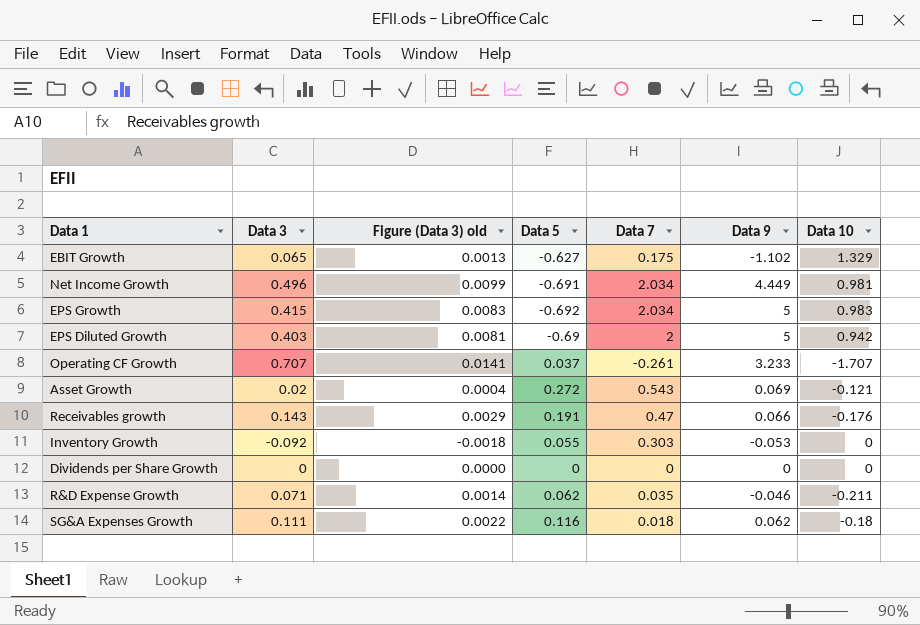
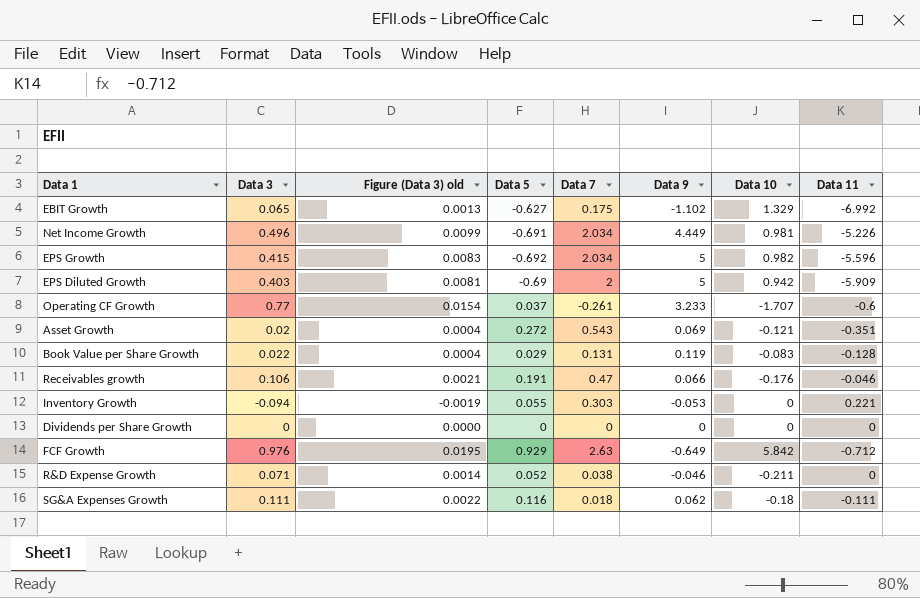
column Data 11 | position: none -> 8
EPS Growth | Data 10: 0.983 -> 0.982
Operating CF Growth | Data 3: 0.707 -> 0.77
Operating CF Growth | Figure (Data 3) old: 0.0141 -> 0.0154
row Book Value per Share Growth: none -> 0.022 | 0.0004 | 0.029 | 0.131 | 0.119 | -0.083 | -0.128
Receivables growth | Data 3: 0.143 -> 0.106
Receivables growth | Figure (Data 3) old: 0.0029 -> 0.0021
Inventory Growth | Data 3: -0.092 -> -0.094
Inventory Growth | Figure (Data 3) old: -0.0018 -> -0.0019
row FCF Growth: none -> 0.976 | 0.0195 | 0.929 | 2.63 | -0.649 | 5.842 | -0.712
R&D Expense Growth | Data 5: 0.062 -> 0.052
R&D Expense Growth | Data 7: 0.035 -> 0.038

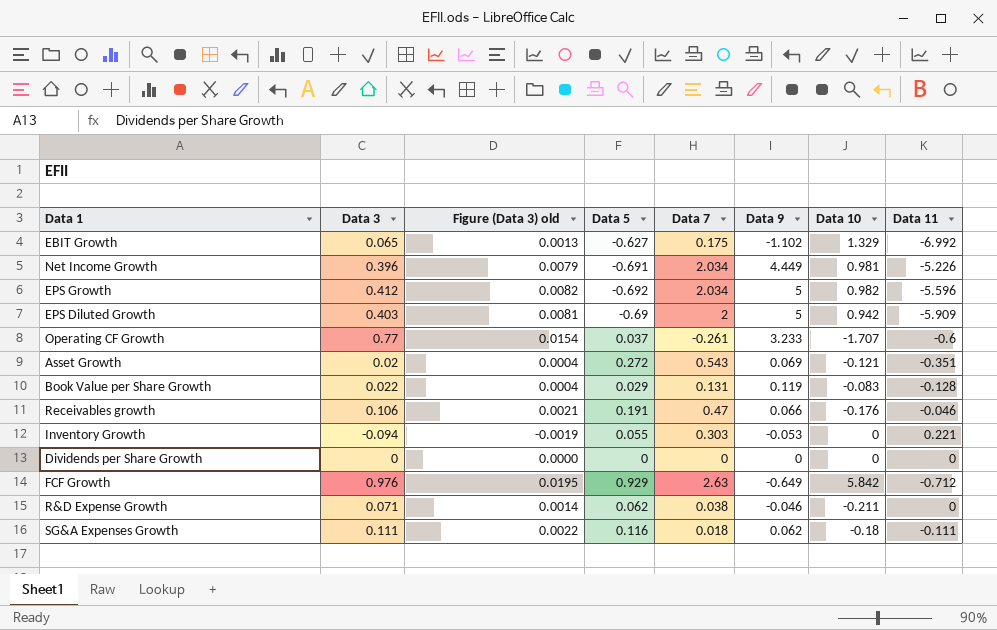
Net Income Growth | Data 3: 0.496 -> 0.396
Net Income Growth | Figure (Data 3) old: 0.0099 -> 0.0079
EPS Growth | Data 3: 0.415 -> 0.412
EPS Growth | Figure (Data 3) old: 0.0083 -> 0.0082
R&D Expense Growth | Data 5: 0.052 -> 0.062

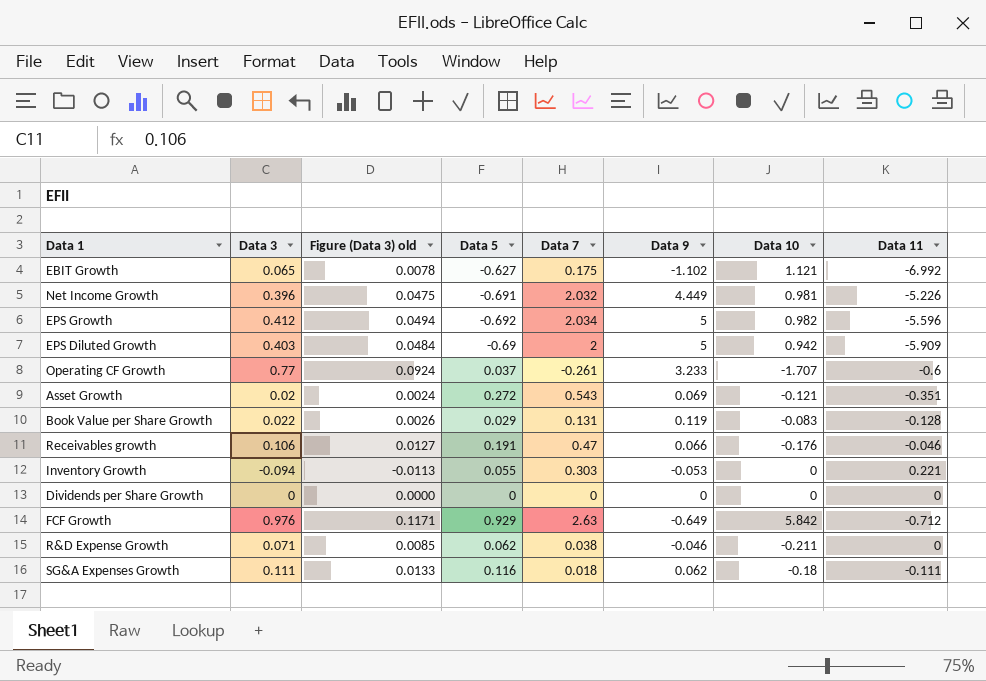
column Figure (Data 3) old | formula: [Data 3] * 0.02 -> [Data 3] * 0.12
EBIT Growth | Data 10: 1.329 -> 1.121
Net Income Growth | Data 7: 2.034 -> 2.032

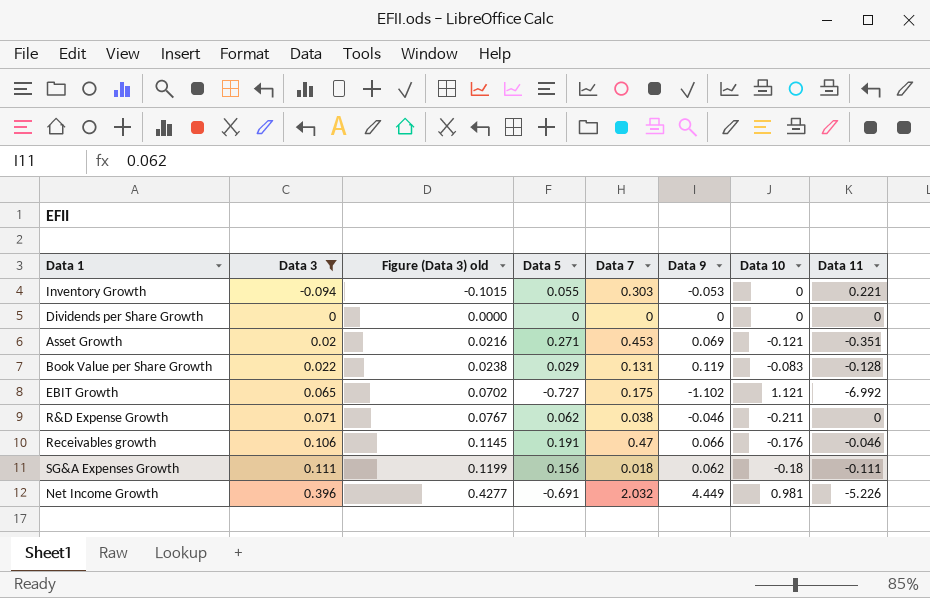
filter: none -> Data 3 <= 0.396
row order: none -> Data 3 ascending
column Figure (Data 3) old | formula: [Data 3] * 0.12 -> [Data 3] * 1.08
Asset Growth | Data 5: 0.272 -> 0.271
Asset Growth | Data 7: 0.543 -> 0.453
EBIT Growth | Data 5: -0.627 -> -0.727
SG&A Expenses Growth | Data 5: 0.116 -> 0.156

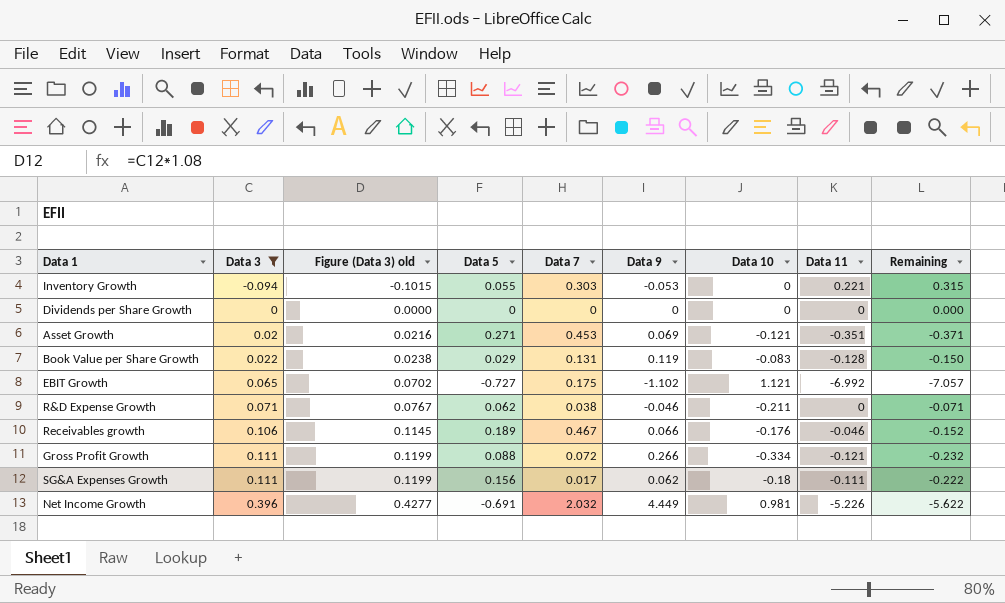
column Remaining | formula: none -> [Data 11] - [Data 3]
Receivables growth | Data 5: 0.191 -> 0.189
Receivables growth | Data 7: 0.47 -> 0.467
row Gross Profit Growth: none -> 0.111 | 0.1199 | 0.088 | 0.072 | 0.266 | -0.334 | -0.121 | -0.232
SG&A Expenses Growth | Data 7: 0.018 -> 0.017

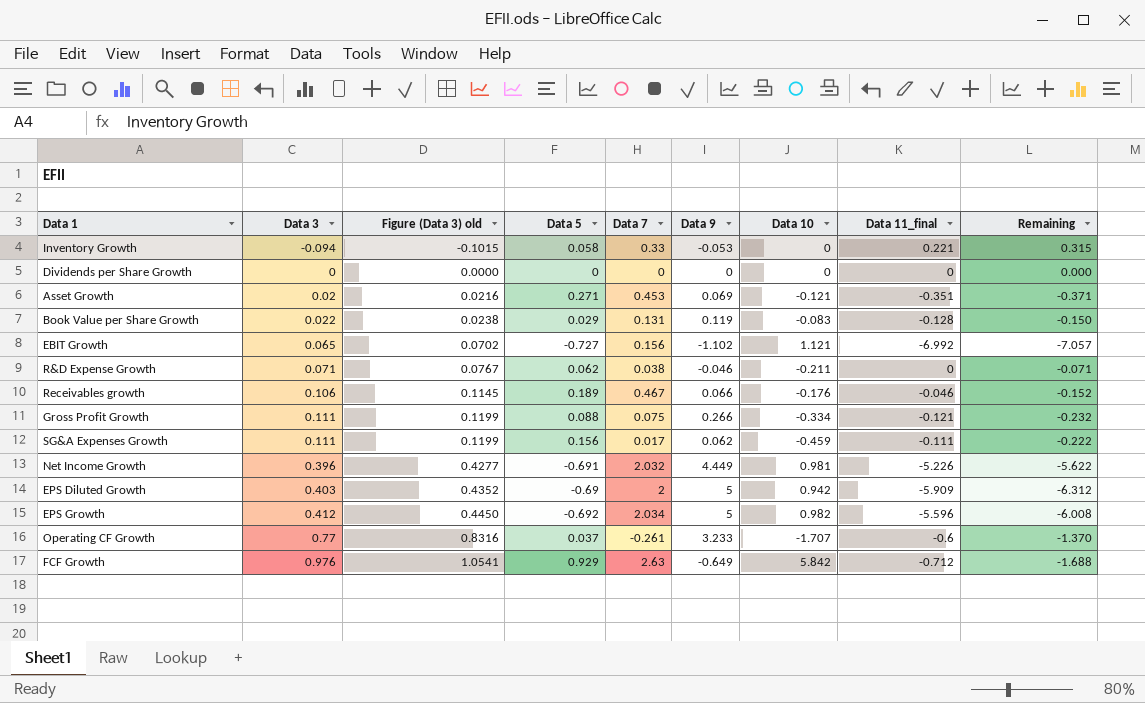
filter: Data 3 <= 0.396 -> none
column name: Data 11 -> Data 11_final
Inventory Growth | Data 5: 0.055 -> 0.058
Inventory Growth | Data 7: 0.303 -> 0.33
EBIT Growth | Data 7: 0.175 -> 0.156
Gross Profit Growth | Data 7: 0.072 -> 0.075
SG&A Expenses Growth | Data 10: -0.18 -> -0.459

